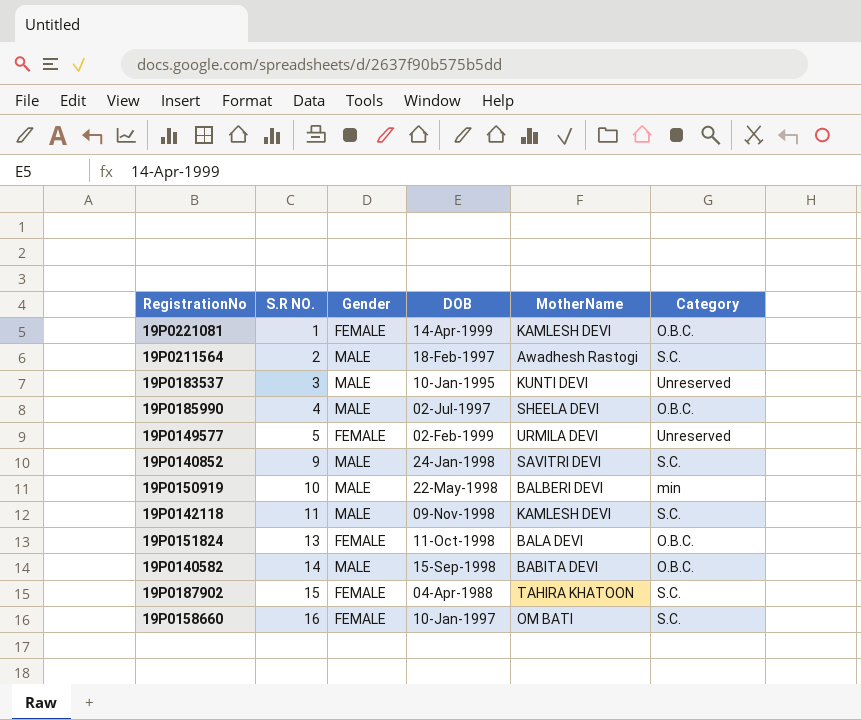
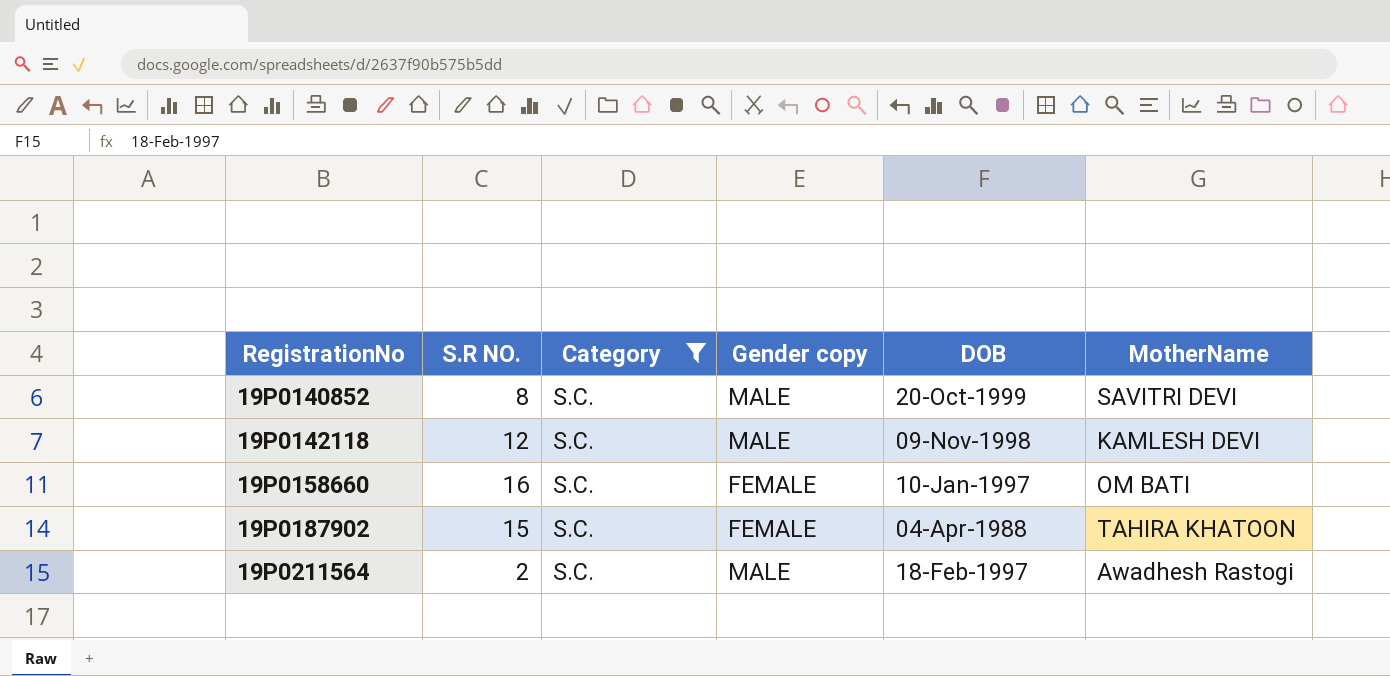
filter: none -> Category = S.C.
row order: S.R NO. ascending -> RegistrationNo ascending
column Category | position: 6 -> 3
column name: Gender -> Gender copy
19P0140852 | S.R NO.: 9 -> 8
19P0140852 | DOB: 24-Jan-1998 -> 20-Oct-1999
19P0142118 | S.R NO.: 11 -> 12

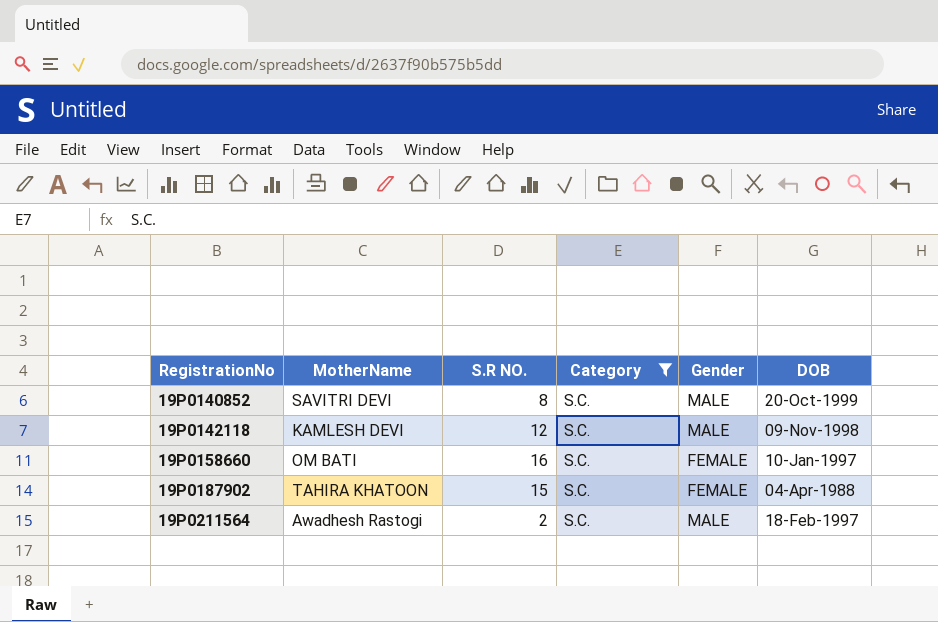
column MotherName | position: 6 -> 2
column name: Gender copy -> Gender

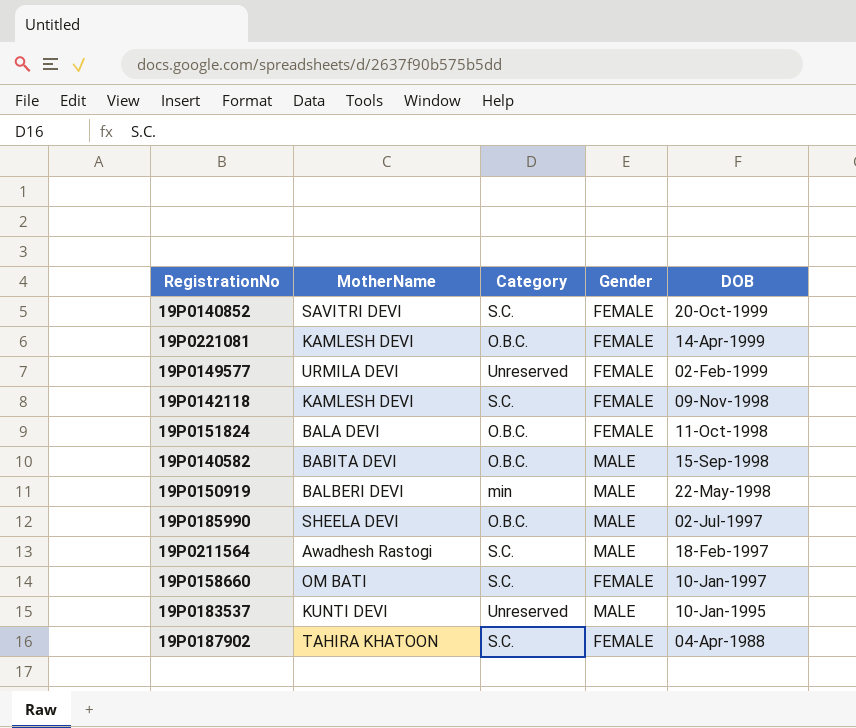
filter: Category = S.C. -> none
row order: RegistrationNo ascending -> DOB descending
column S.R NO. | position: 3 -> none
19P0140852 | Gender: MALE -> FEMALE
19P0142118 | Gender: MALE -> FEMALE

